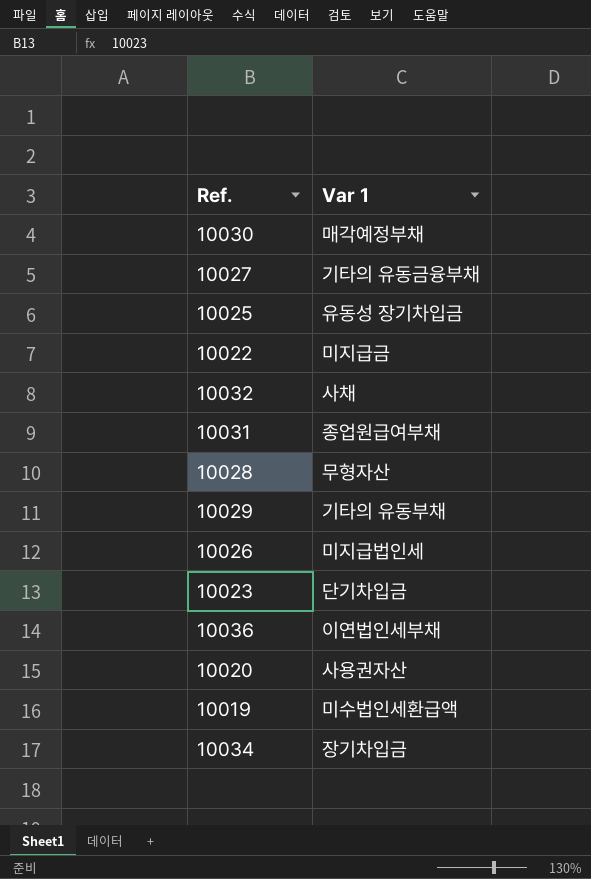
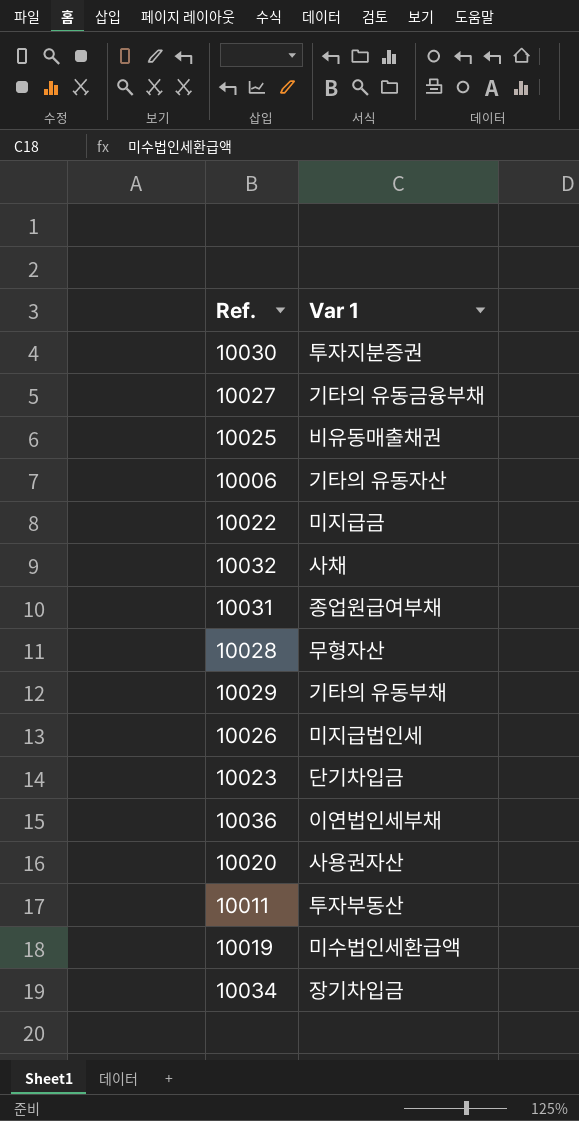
10030 | Var 1: 매각예정부채 -> 투자지분증권
10025 | Var 1: 유동성 장기차입금 -> 비유동매출채권
row 10006: none -> 기타의 유동자산
row 10011: none -> 투자부동산

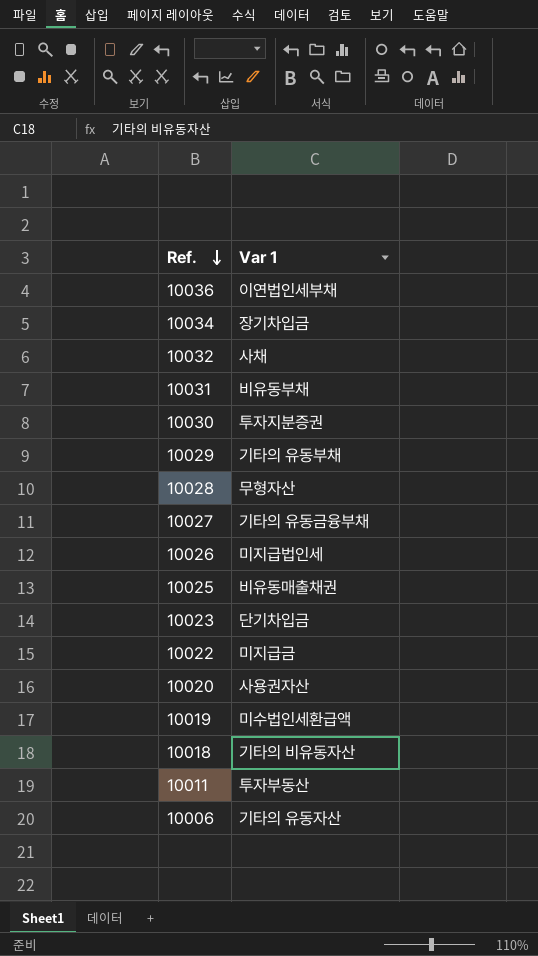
row order: none -> Ref. descending
10031 | Var 1: 종업원급여부채 -> 비유동부채
row 10018: none -> 기타의 비유동자산

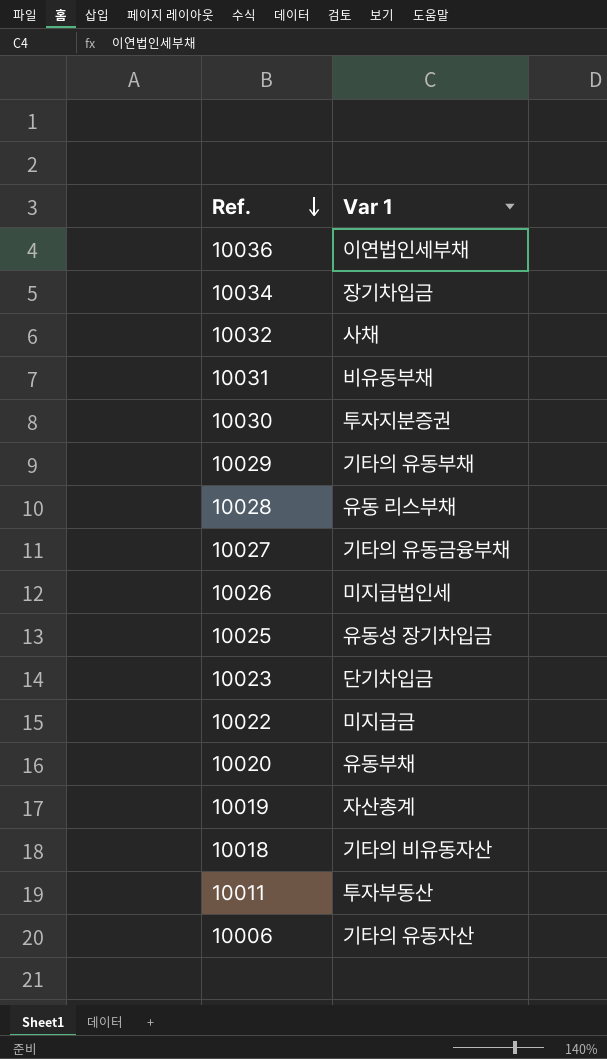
10028 | Var 1: 무형자산 -> 유동 리스부채
10025 | Var 1: 비유동매출채권 -> 유동성 장기차입금
10020 | Var 1: 사용권자산 -> 유동부채
10019 | Var 1: 미수법인세환급액 -> 자산총계

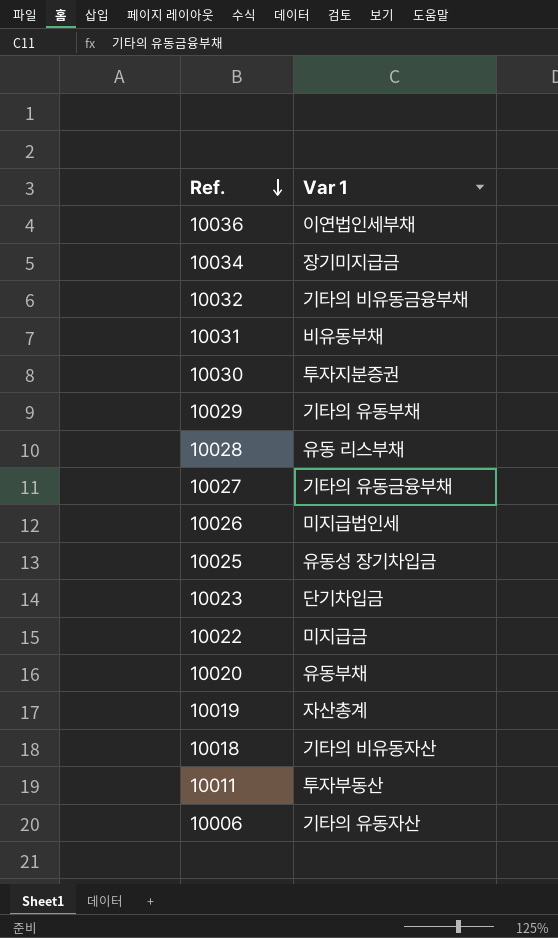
10034 | Var 1: 장기차입금 -> 장기미지급금
10032 | Var 1: 사채 -> 기타의 비유동금융부채

